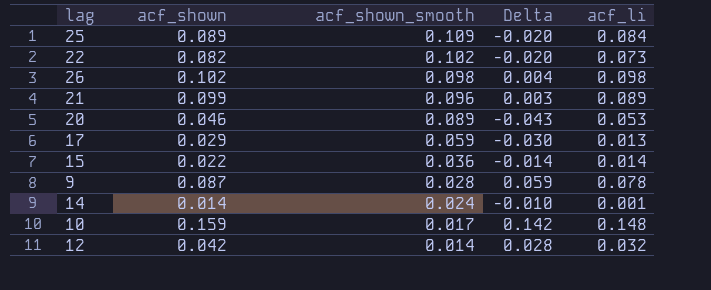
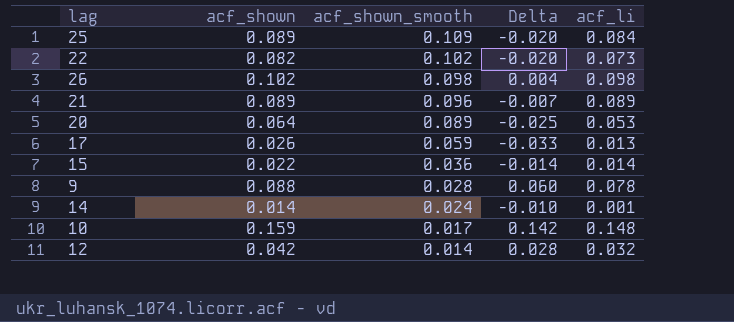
21 | acf_shown: 0.099 -> 0.089
21 | Delta: 0.003 -> -0.007
20 | acf_shown: 0.046 -> 0.064
20 | Delta: -0.043 -> -0.025
17 | acf_shown: 0.029 -> 0.026
17 | Delta: -0.030 -> -0.033
9 | acf_shown: 0.087 -> 0.088
9 | Delta: 0.059 -> 0.060

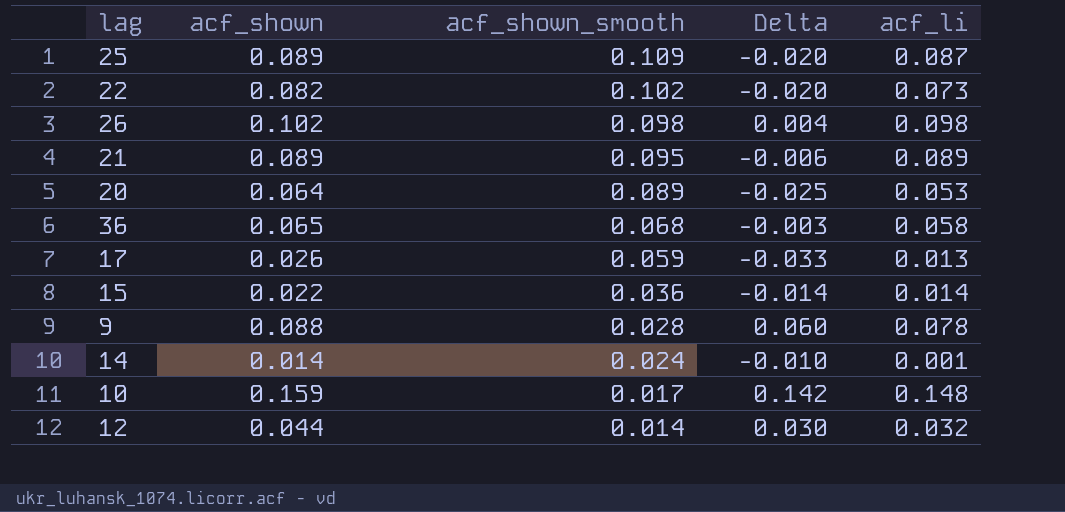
25 | acf_li: 0.084 -> 0.087
21 | acf_shown_smooth: 0.096 -> 0.095
21 | Delta: -0.007 -> -0.006
row 36: none -> 0.065 | 0.068 | -0.003 | 0.058
12 | acf_shown: 0.042 -> 0.044
12 | Delta: 0.028 -> 0.030

